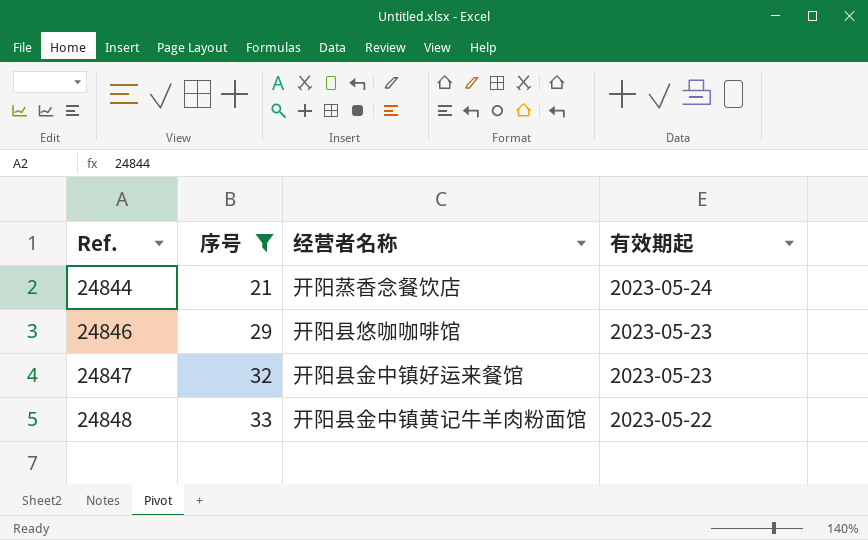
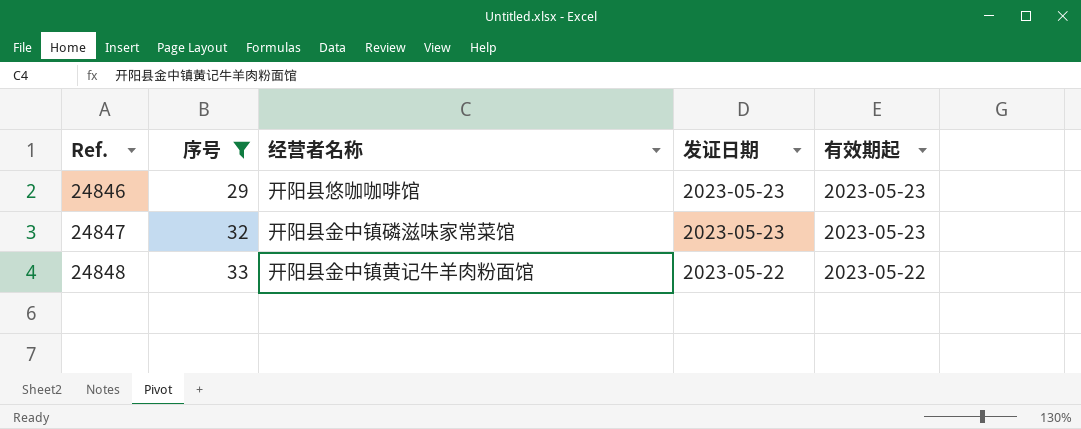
column 发证日期 | position: none -> 4
row 24844: 21 | 开阳蒸香念餐饮店 | 2023-05-24 -> none
24847 | 经营者名称: 开阳县金中镇好运来餐馆 -> 开阳县金中镇磷滋味家常菜馆

